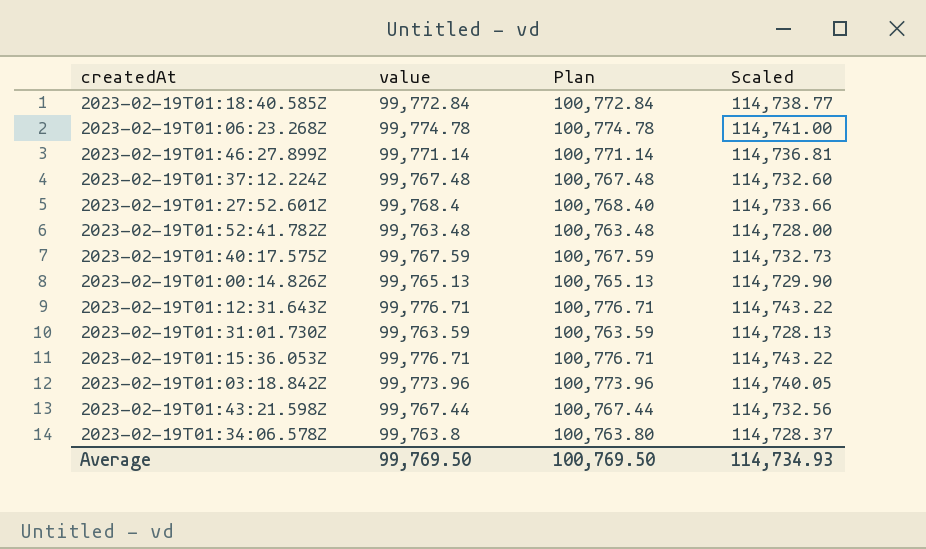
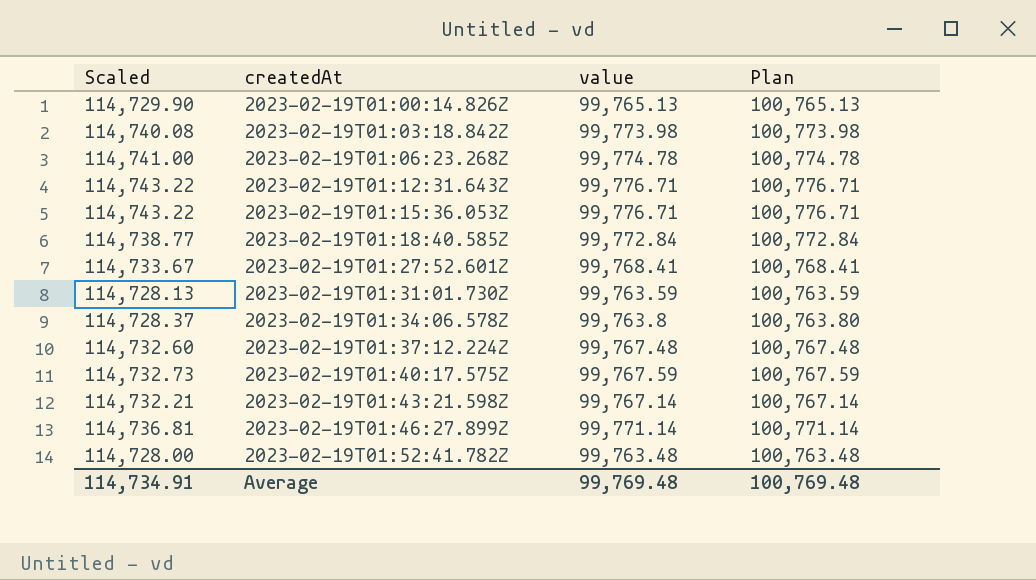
row order: none -> createdAt ascending
column Scaled | position: 4 -> 1
2023-02-19T01:03:18.842Z | Scaled: 114,740.05 -> 114,740.08
2023-02-19T01:03:18.842Z | value: 99,773.96 -> 99,773.98
2023-02-19T01:03:18.842Z | Plan: 100,773.96 -> 100,773.98
2023-02-19T01:27:52.601Z | Scaled: 114,733.66 -> 114,733.67
2023-02-19T01:27:52.601Z | value: 99,768.4 -> 99,768.41
2023-02-19T01:27:52.601Z | Plan: 100,768.40 -> 100,768.41
2023-02-19T01:43:21.598Z | Scaled: 114,732.56 -> 114,732.21
2023-02-19T01:43:21.598Z | value: 99,767.44 -> 99,767.14
2023-02-19T01:43:21.598Z | Plan: 100,767.44 -> 100,767.14
Average | Scaled: 114,734.93 -> 114,734.91
Average | value: 99,769.50 -> 99,769.48
Average | Plan: 100,769.50 -> 100,769.48

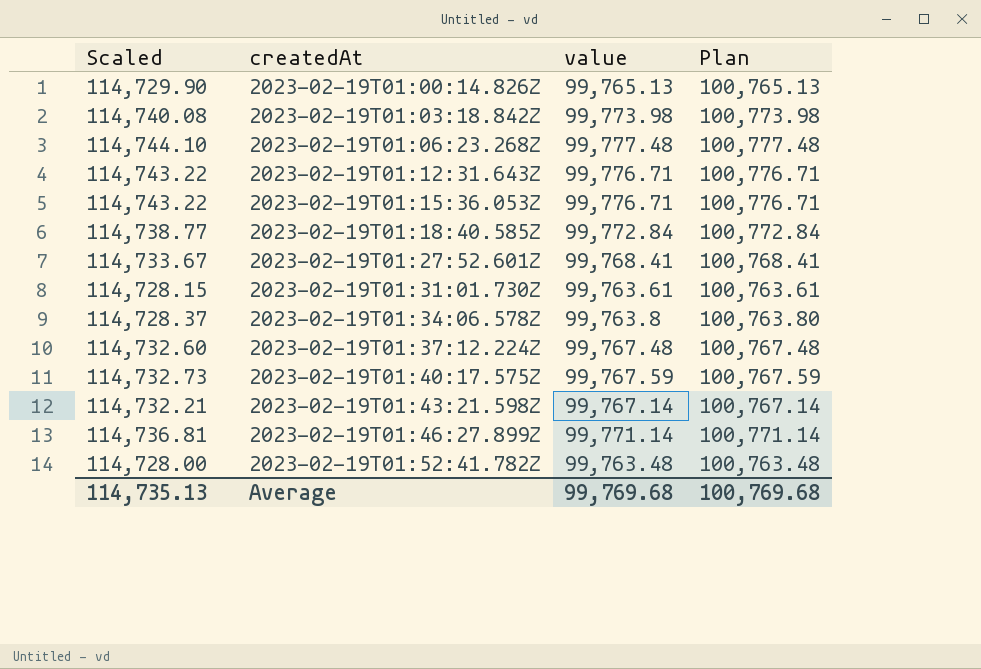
2023-02-19T01:06:23.268Z | Scaled: 114,741.00 -> 114,744.10
2023-02-19T01:06:23.268Z | value: 99,774.78 -> 99,777.48
2023-02-19T01:06:23.268Z | Plan: 100,774.78 -> 100,777.48
2023-02-19T01:31:01.730Z | Scaled: 114,728.13 -> 114,728.15
2023-02-19T01:31:01.730Z | value: 99,763.59 -> 99,763.61
2023-02-19T01:31:01.730Z | Plan: 100,763.59 -> 100,763.61
Average | Scaled: 114,734.91 -> 114,735.13
Average | value: 99,769.48 -> 99,769.68
Average | Plan: 100,769.48 -> 100,769.68

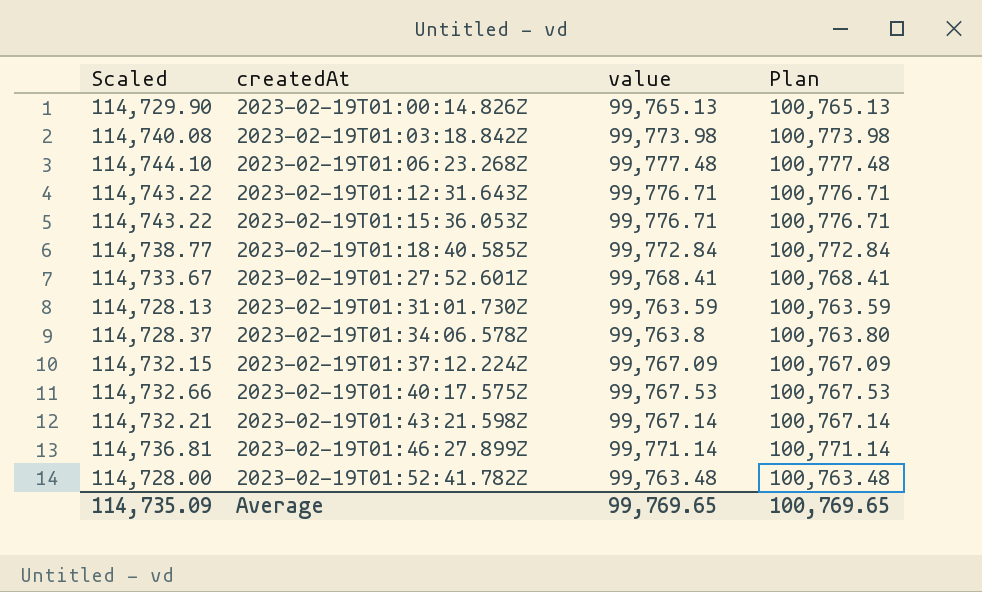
2023-02-19T01:31:01.730Z | Scaled: 114,728.15 -> 114,728.13
2023-02-19T01:31:01.730Z | value: 99,763.61 -> 99,763.59
2023-02-19T01:31:01.730Z | Plan: 100,763.61 -> 100,763.59
2023-02-19T01:37:12.224Z | Scaled: 114,732.60 -> 114,732.15
2023-02-19T01:37:12.224Z | value: 99,767.48 -> 99,767.09
2023-02-19T01:37:12.224Z | Plan: 100,767.48 -> 100,767.09
2023-02-19T01:40:17.575Z | Scaled: 114,732.73 -> 114,732.66
2023-02-19T01:40:17.575Z | value: 99,767.59 -> 99,767.53
2023-02-19T01:40:17.575Z | Plan: 100,767.59 -> 100,767.53
Average | Scaled: 114,735.13 -> 114,735.09
Average | value: 99,769.68 -> 99,769.65
Average | Plan: 100,769.68 -> 100,769.65

